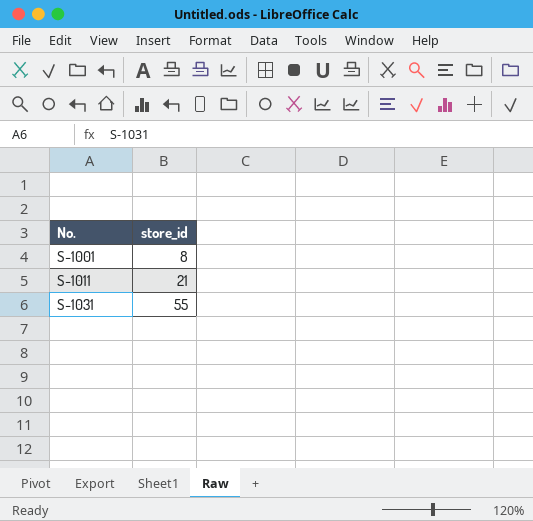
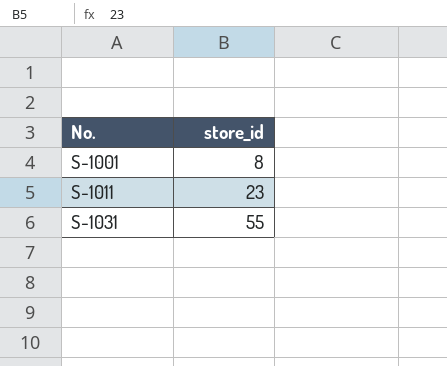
S-1011 | store_id: 21 -> 23

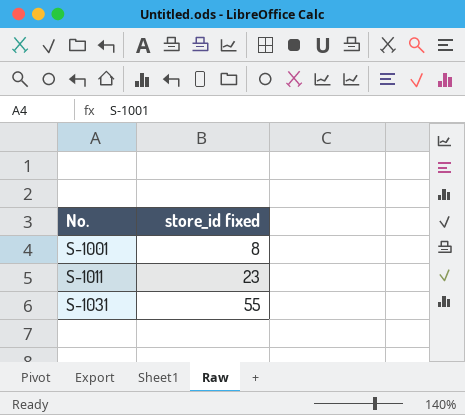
column name: store_id -> store_id fixed

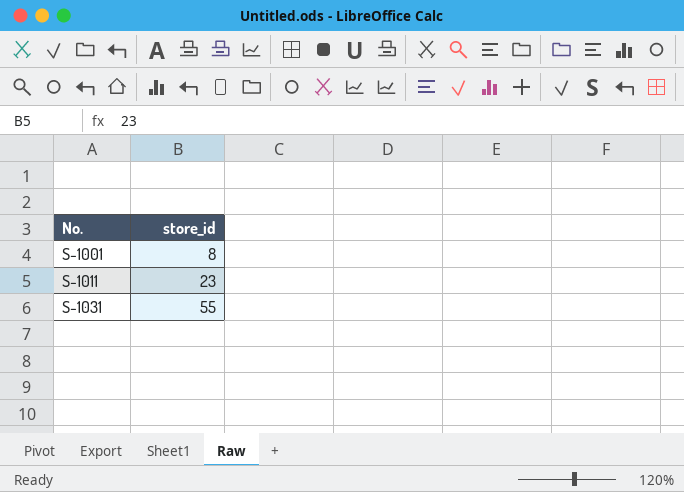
column name: store_id fixed -> store_id

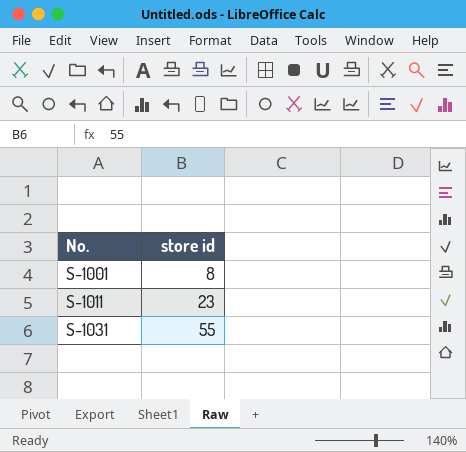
column name: store_id -> store id

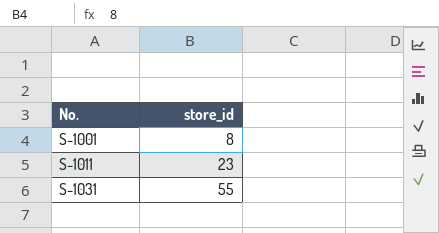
column name: store id -> store_id

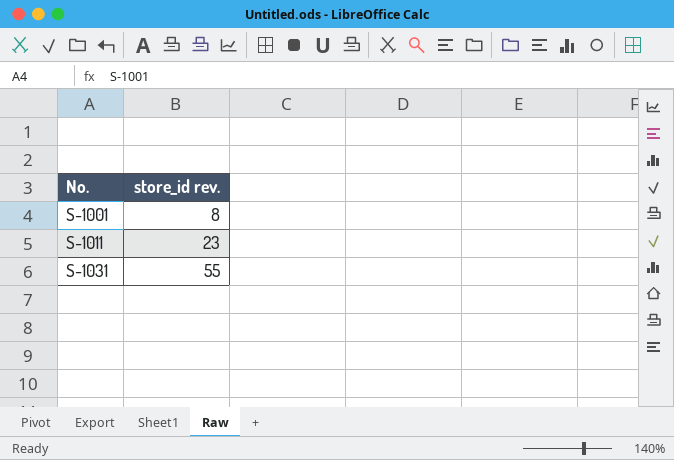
column name: store_id -> store_id rev.

